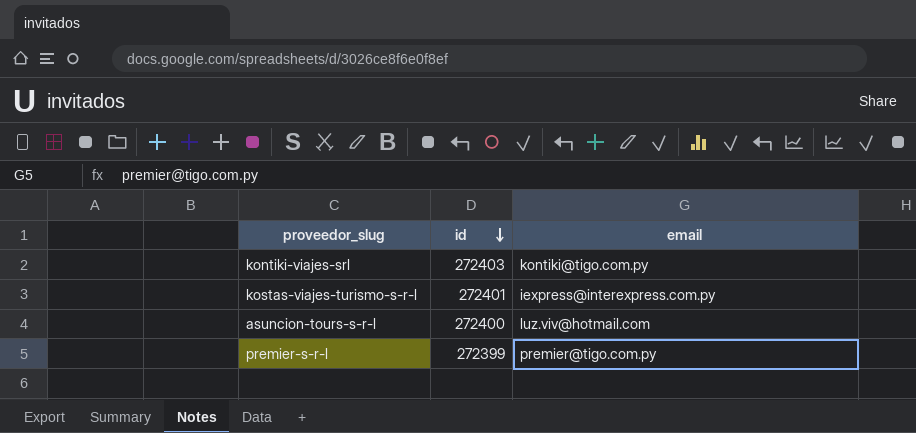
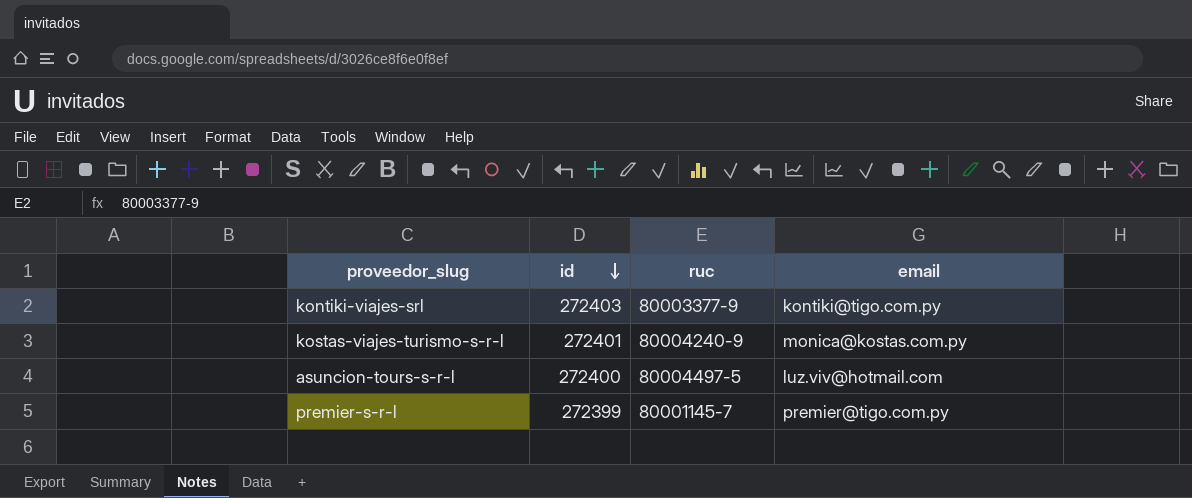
column ruc | position: none -> 3
kostas-viajes-turismo-s-r-l | email: iexpress@interexpress.com.py -> monica@kostas.com.py

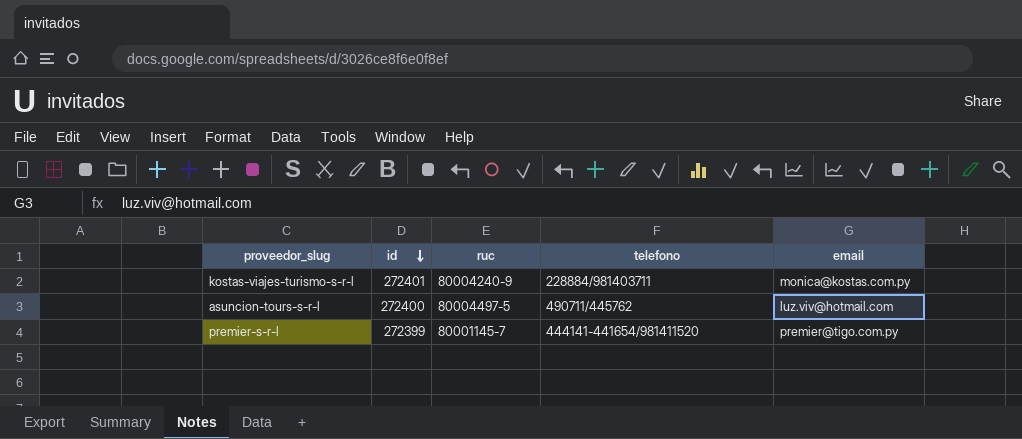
column telefono | position: none -> 4
row kontiki-viajes-srl: 272403 | 80003377-9 | kontiki@tigo.com.py -> none

